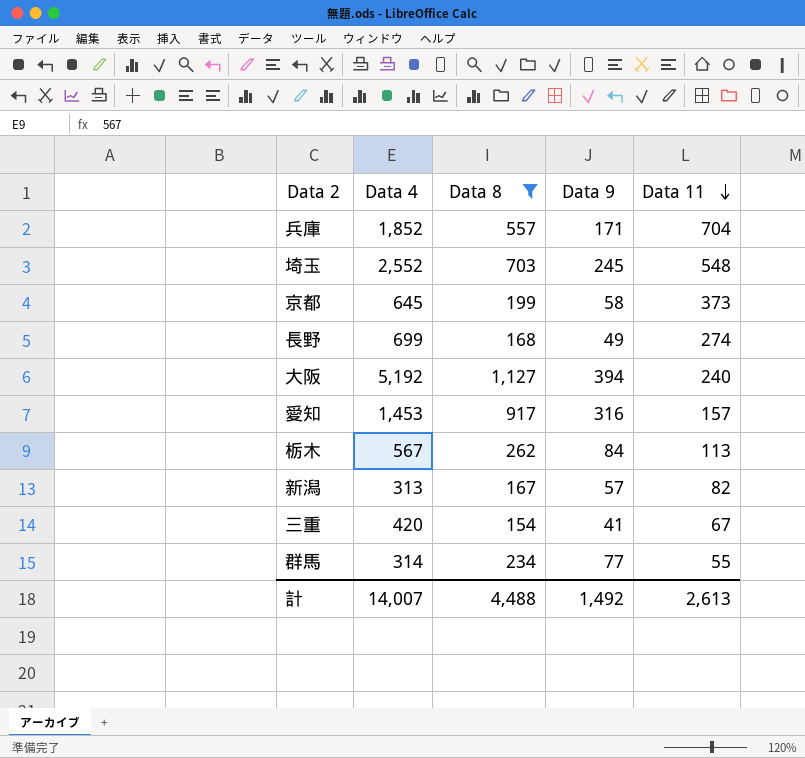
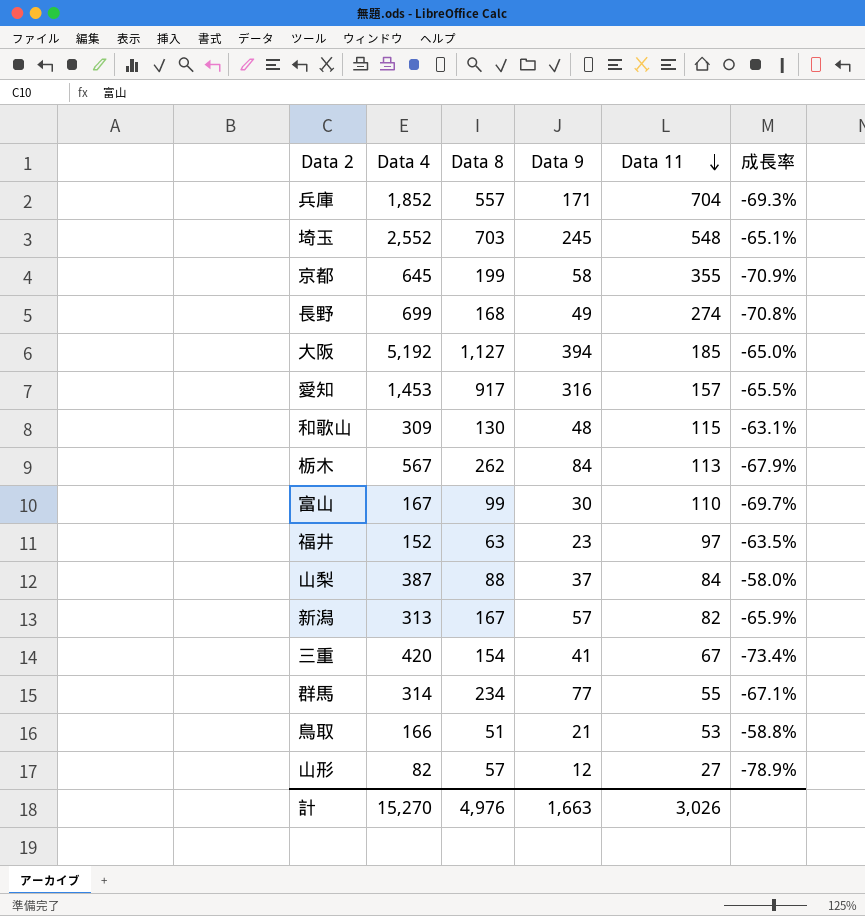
filter: Data 8 >= 154 -> none
column 成長率 | formula: none -> ([Data 9] - [Data 8]) / [Data 8]
京都 | Data 11: 373 -> 355
大阪 | Data 11: 240 -> 185
計 | Data 4: 14,007 -> 15,270
計 | Data 8: 4,488 -> 4,976
計 | Data 9: 1,492 -> 1,663
計 | Data 11: 2,613 -> 3,026

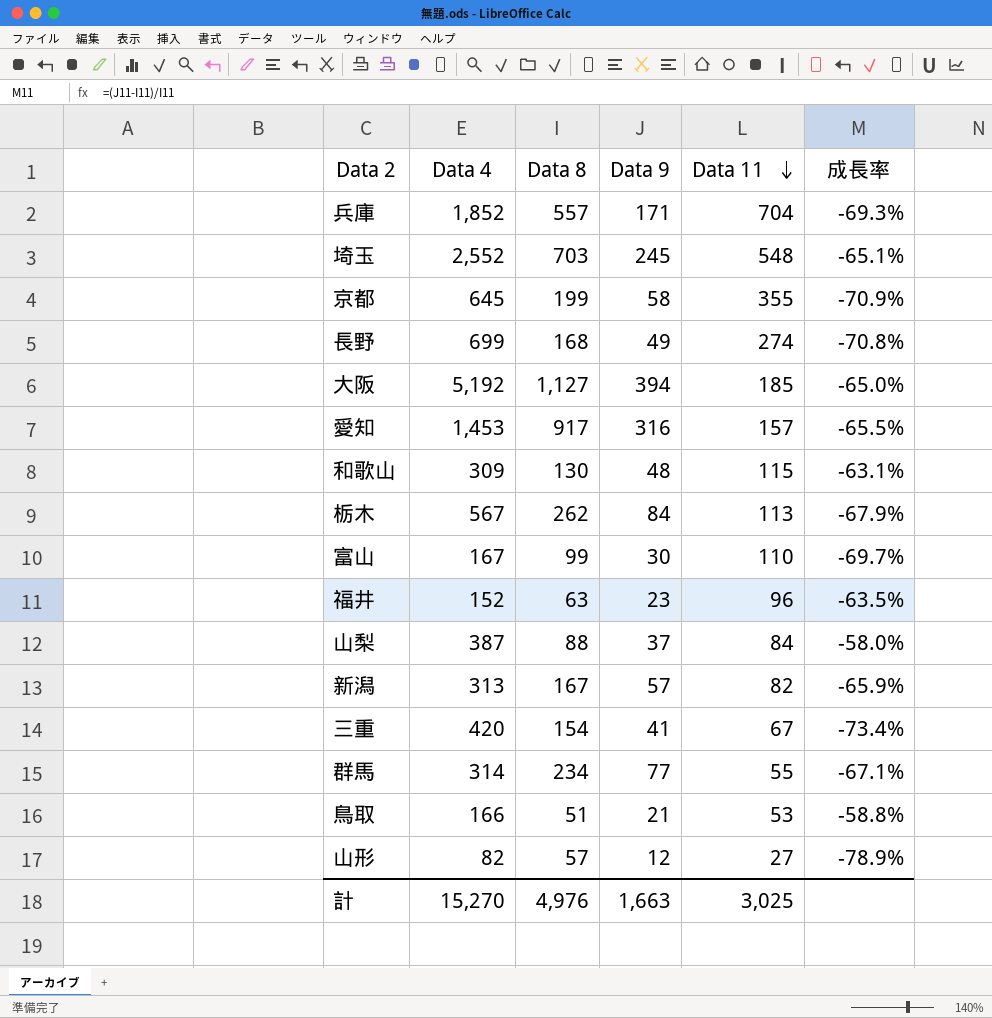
福井 | Data 11: 97 -> 96
計 | Data 11: 3,026 -> 3,025

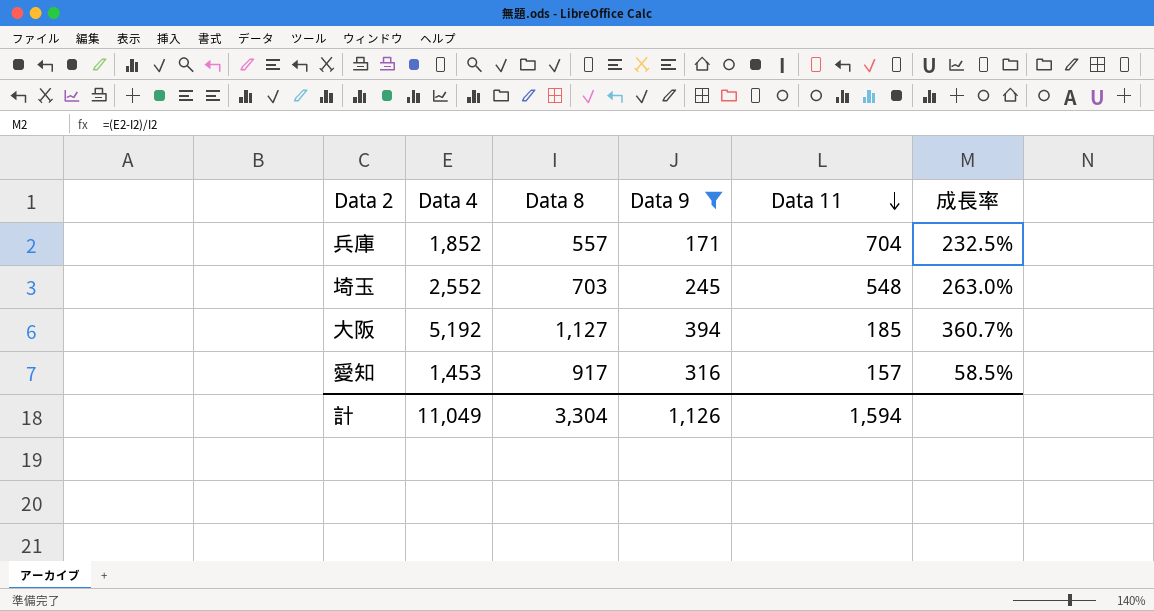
filter: none -> Data 9 >= 171
column 成長率 | formula: ([Data 9] - [Data 8]) / [Data 8] -> ([Data 4] - [Data 8]) / [Data 8]
計 | Data 4: 15,270 -> 11,049
計 | Data 8: 4,976 -> 3,304
計 | Data 9: 1,663 -> 1,126
計 | Data 11: 3,025 -> 1,594

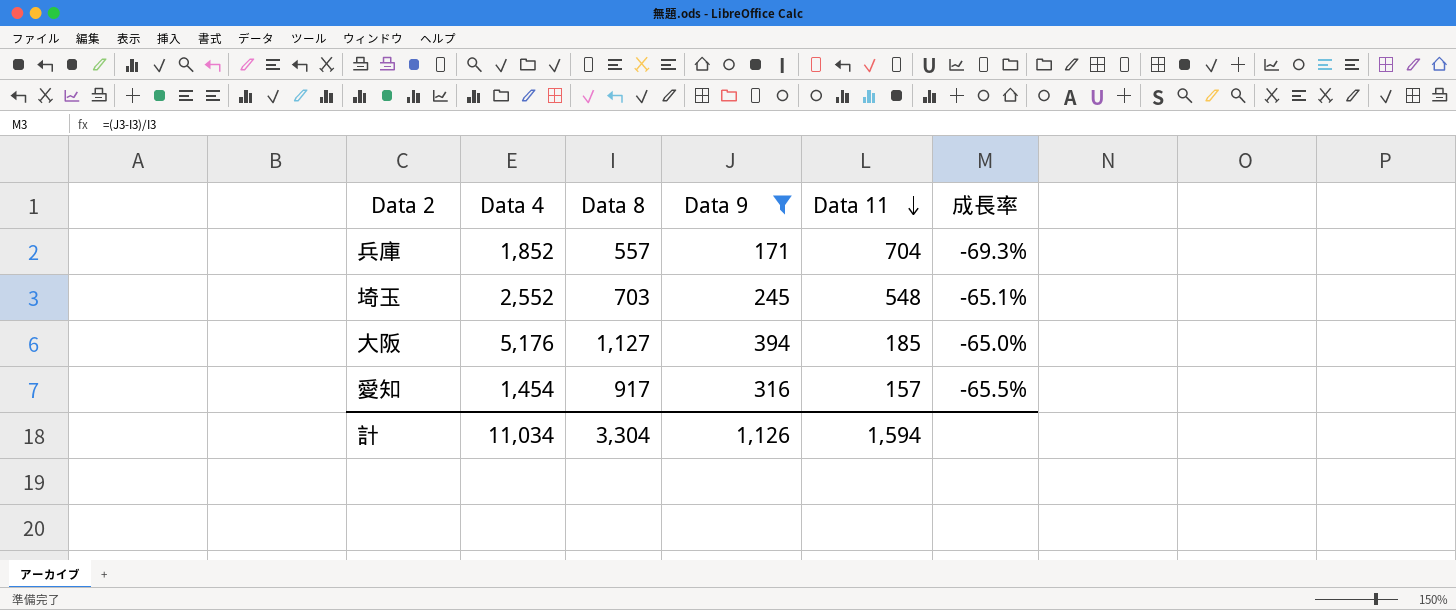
column 成長率 | formula: ([Data 4] - [Data 8]) / [Data 8] -> ([Data 9] - [Data 8]) / [Data 8]
大阪 | Data 4: 5,192 -> 5,176
愛知 | Data 4: 1,453 -> 1,454
計 | Data 4: 11,049 -> 11,034

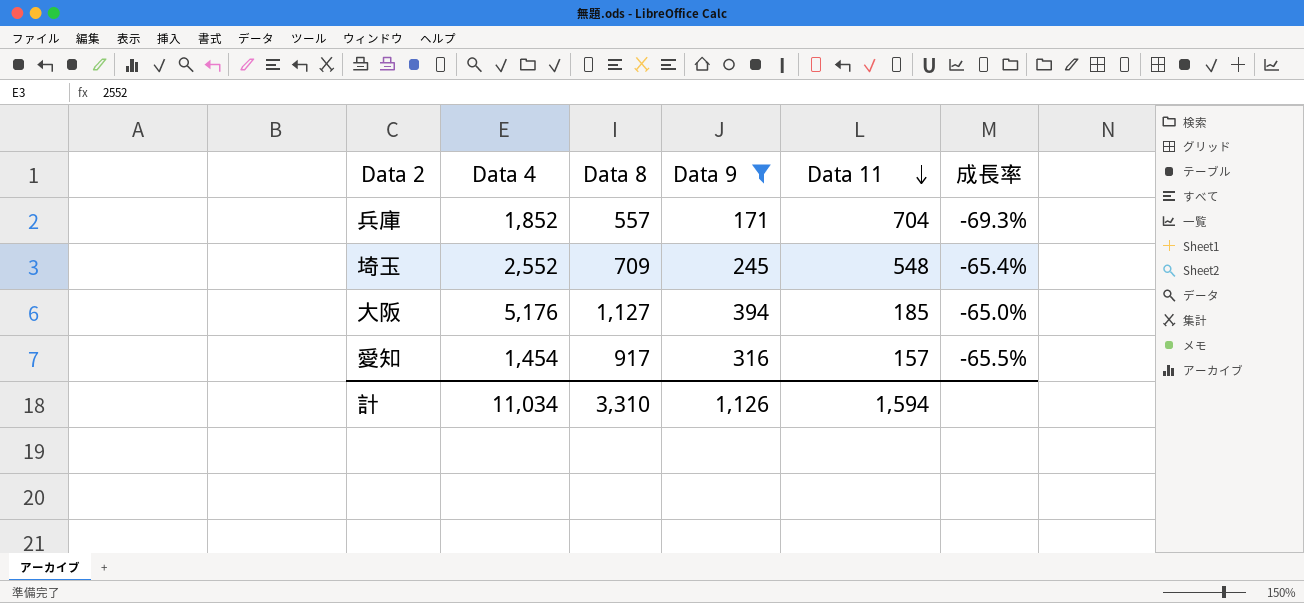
埼玉 | Data 8: 703 -> 709
埼玉 | 成長率: -65.1% -> -65.4%
計 | Data 8: 3,304 -> 3,310

